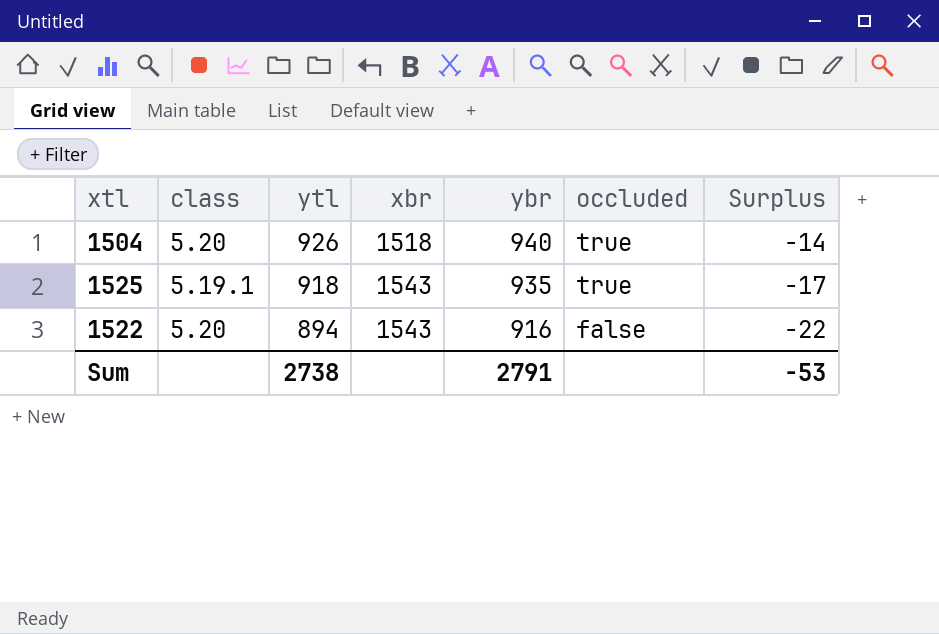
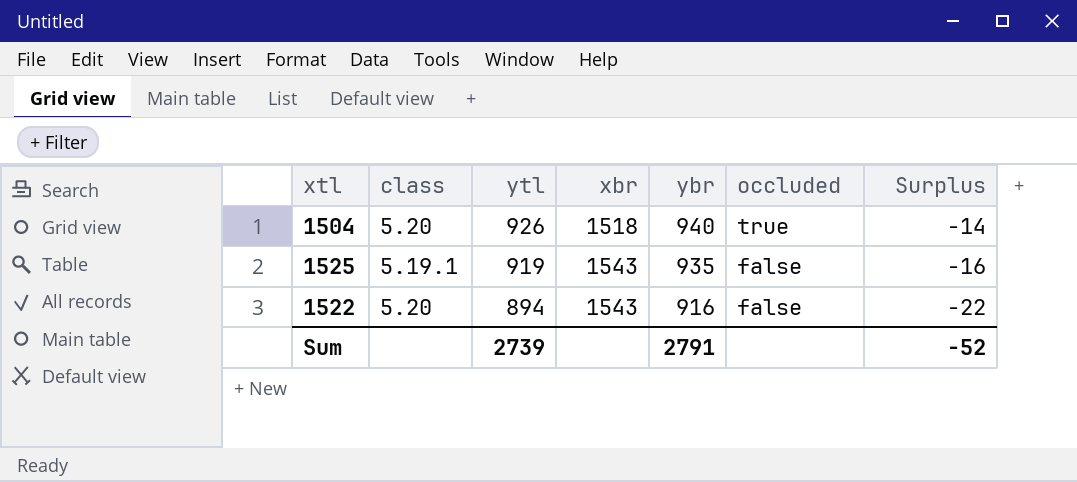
1525 | ytl: 918 -> 919
1525 | occluded: true -> false
1525 | Surplus: -17 -> -16
Sum | ytl: 2738 -> 2739
Sum | Surplus: -53 -> -52

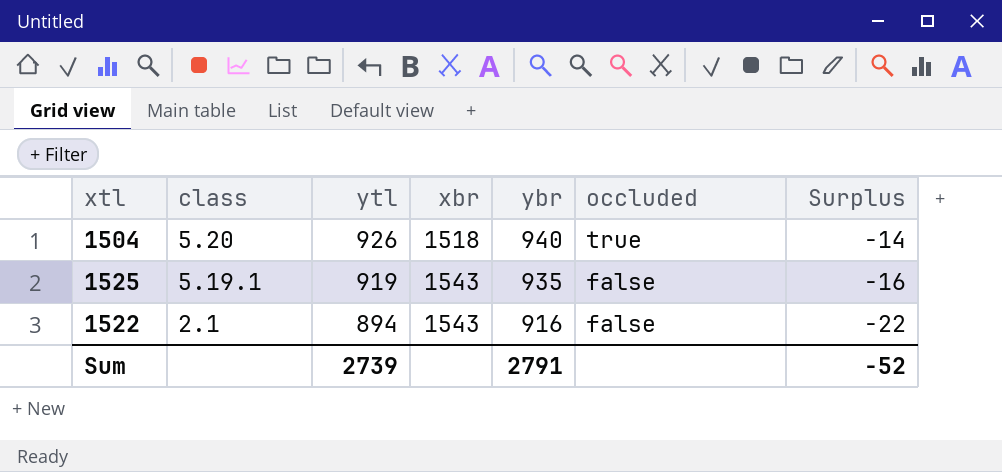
1522 | class: 5.20 -> 2.1

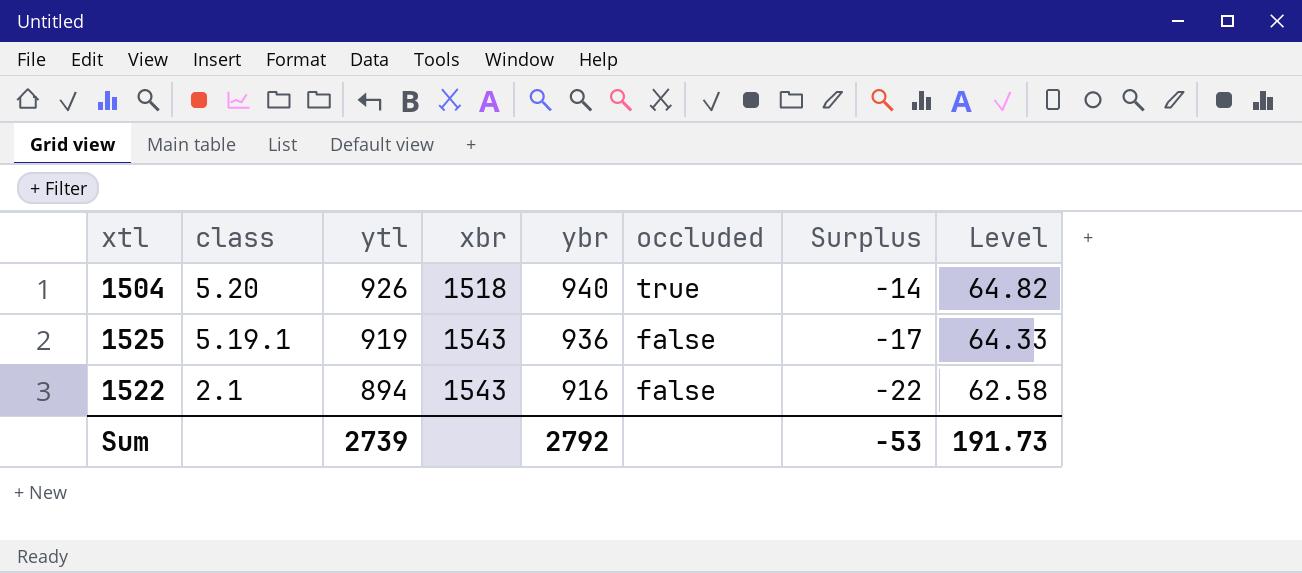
column Level | formula: none -> [ytl] * 0.07
1525 | ybr: 935 -> 936
1525 | Surplus: -16 -> -17
Sum | ybr: 2791 -> 2792
Sum | Surplus: -52 -> -53

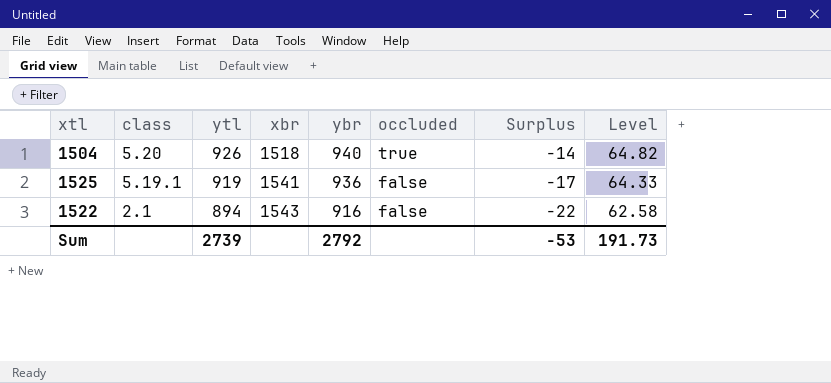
1525 | xbr: 1543 -> 1541

